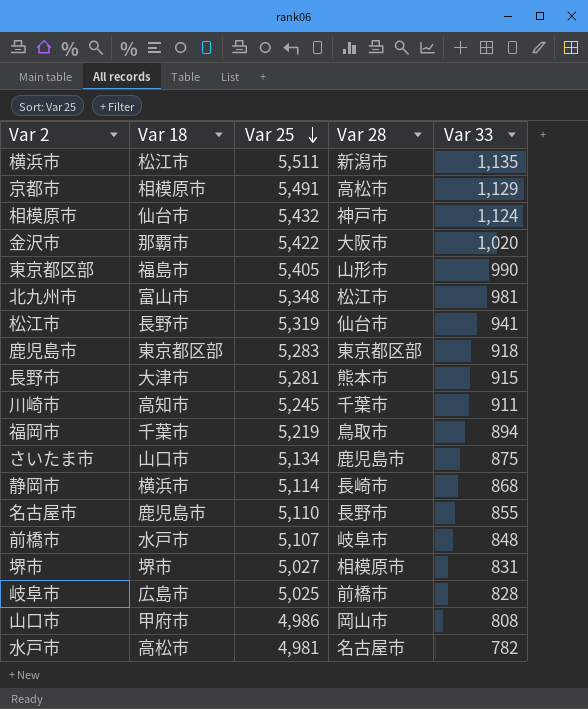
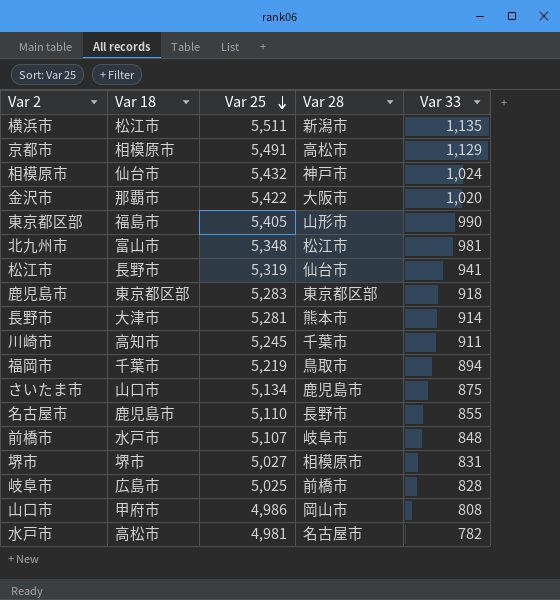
row 静岡市: 横浜市 | 5,114 | 長崎市 | 868 -> none
相模原市 | Var 33: 1,124 -> 1,024
長野市 | Var 33: 915 -> 914

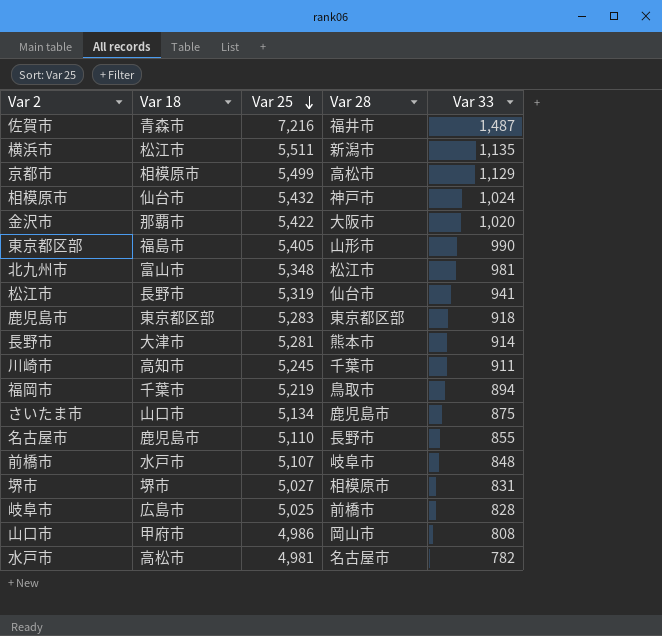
row 佐賀市: none -> 青森市 | 7,216 | 福井市 | 1,487
京都市 | Var 25: 5,491 -> 5,499

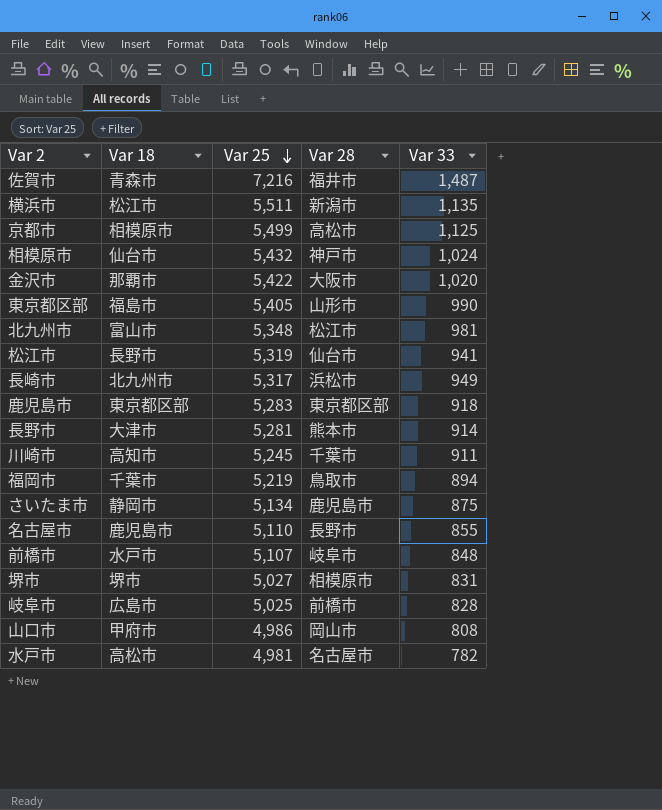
京都市 | Var 33: 1,129 -> 1,125
row 長崎市: none -> 北九州市 | 5,317 | 浜松市 | 949
さいたま市 | Var 18: 山口市 -> 静岡市

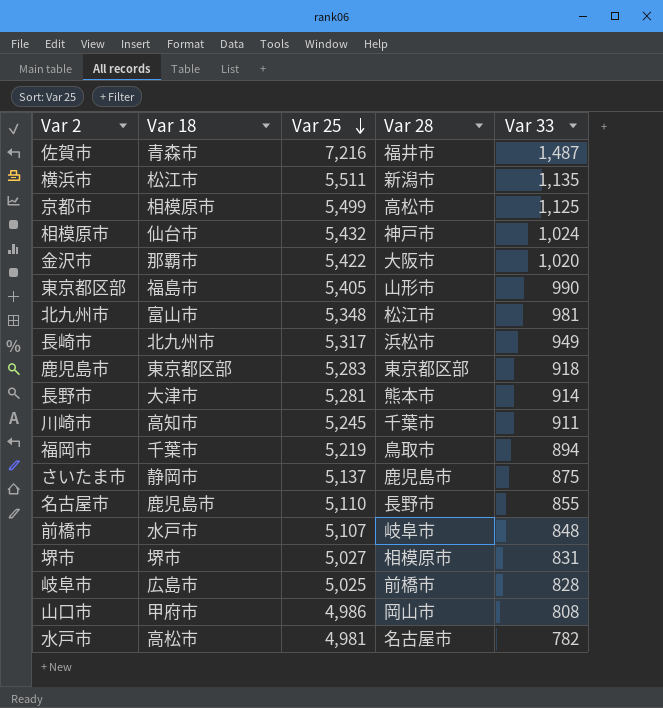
row 松江市: 長野市 | 5,319 | 仙台市 | 941 -> none
さいたま市 | Var 25: 5,134 -> 5,137

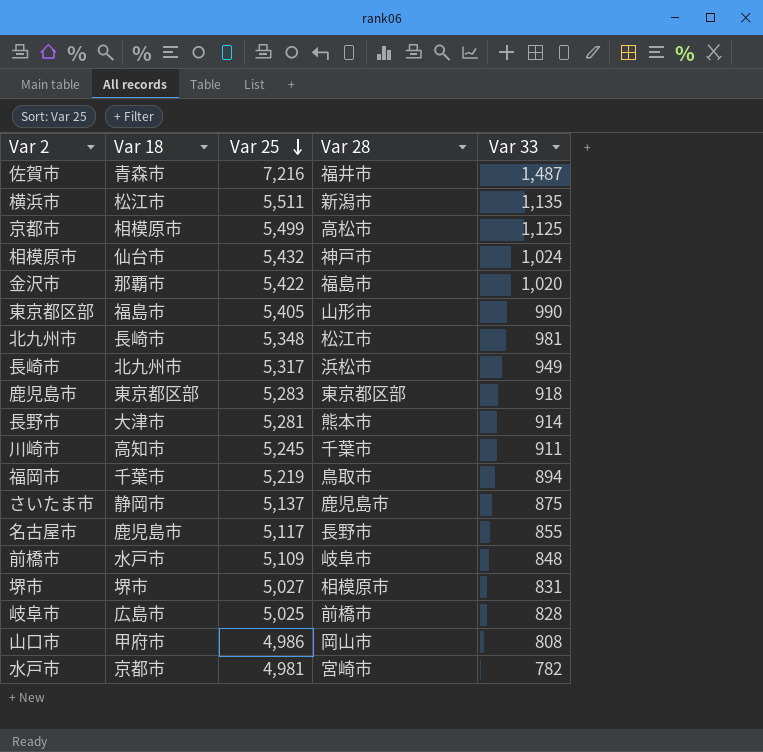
金沢市 | Var 28: 大阪市 -> 福島市
北九州市 | Var 18: 富山市 -> 長崎市
名古屋市 | Var 25: 5,110 -> 5,117
前橋市 | Var 25: 5,107 -> 5,109
水戸市 | Var 18: 高松市 -> 京都市
水戸市 | Var 28: 名古屋市 -> 宮崎市

